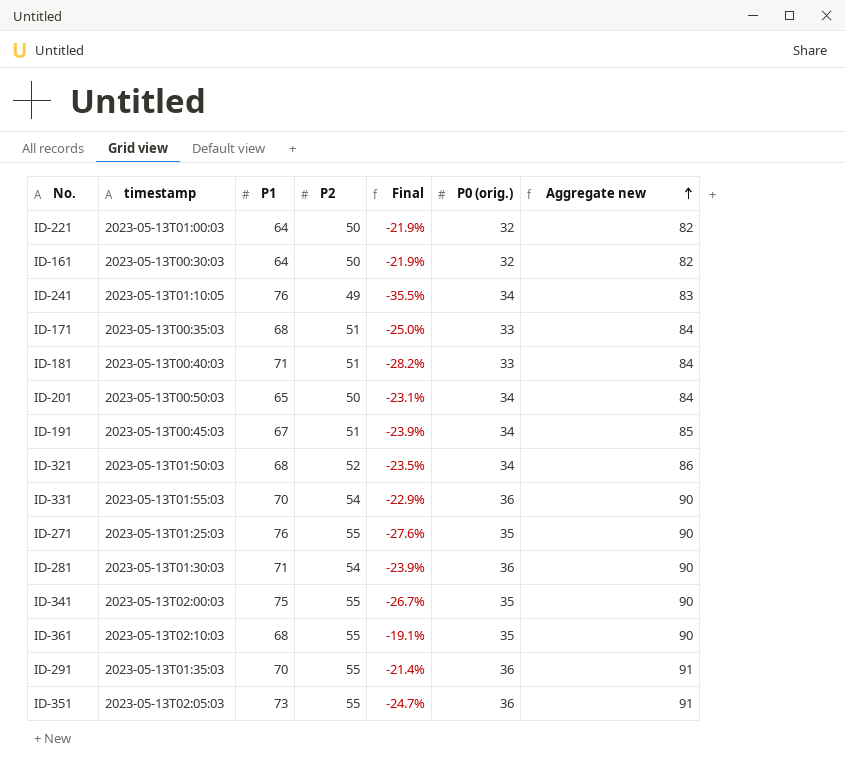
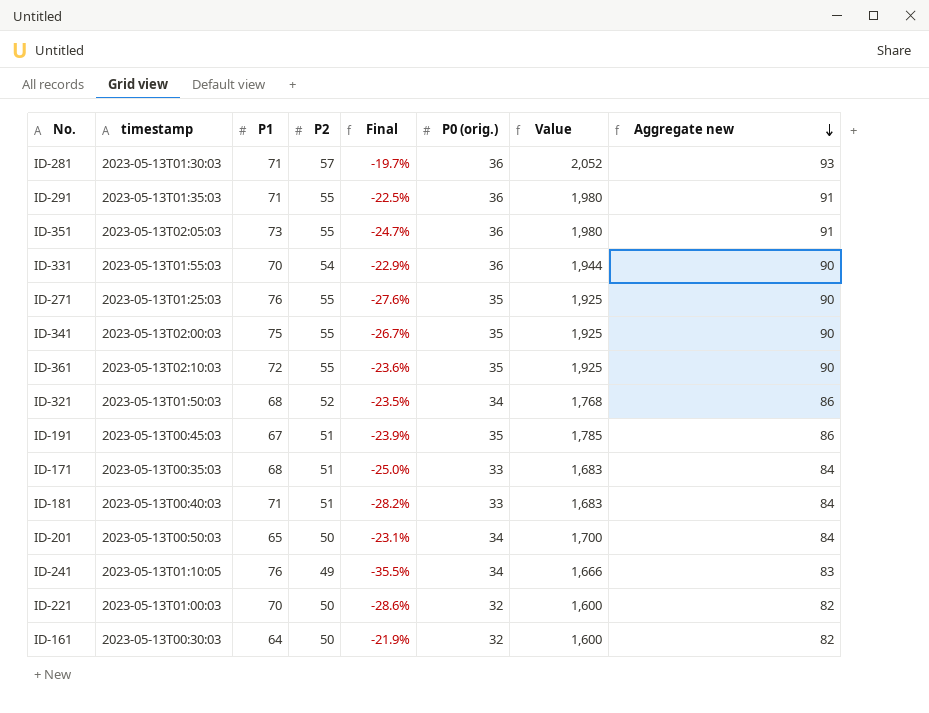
row order: Aggregate new ascending -> Aggregate new descending
column Value | formula: none -> [P2] * [P0 (orig.)]
ID-281 | P2: 54 -> 57
ID-281 | Final: -23.9% -> -19.7%
ID-281 | Aggregate new: 90 -> 93
ID-291 | P1: 70 -> 71
ID-291 | Final: -21.4% -> -22.5%
ID-361 | P1: 68 -> 72
ID-361 | Final: -19.1% -> -23.6%
ID-191 | P0 (orig.): 34 -> 35
ID-191 | Aggregate new: 85 -> 86
ID-221 | P1: 64 -> 70
ID-221 | Final: -21.9% -> -28.6%

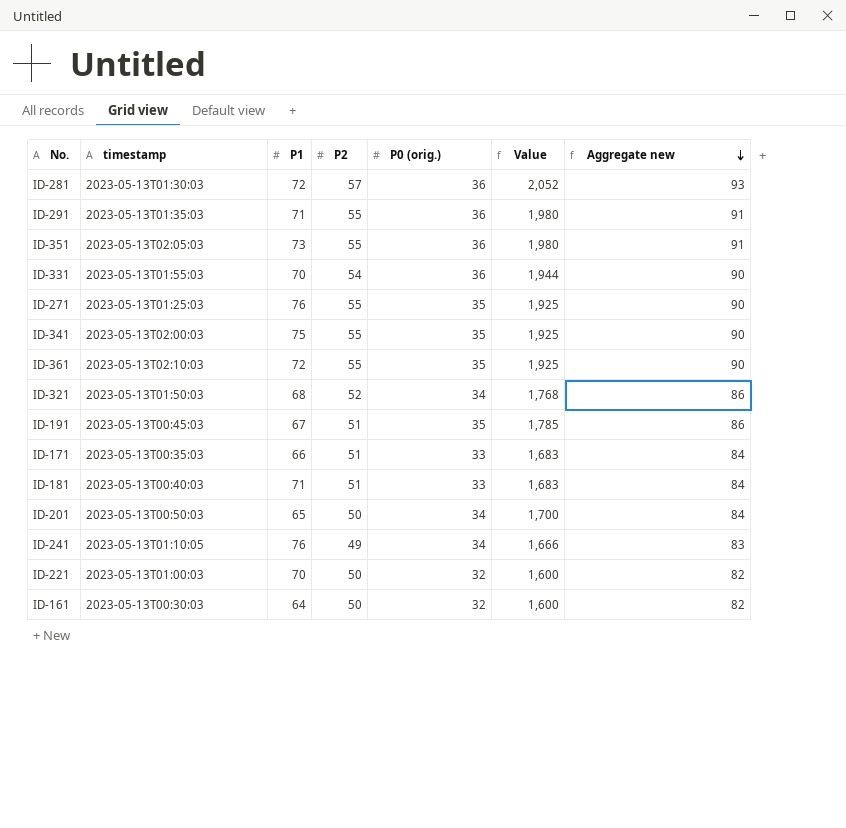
column Final | formula: ([P2] - [P1]) / [P1] -> none
ID-281 | P1: 71 -> 72
ID-171 | P1: 68 -> 66

